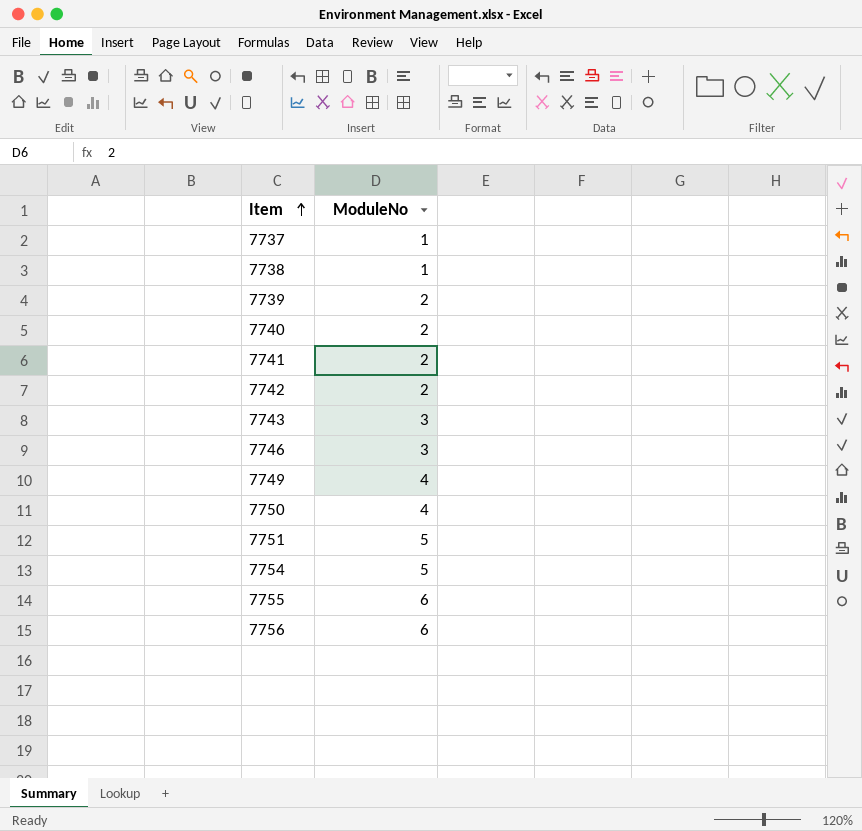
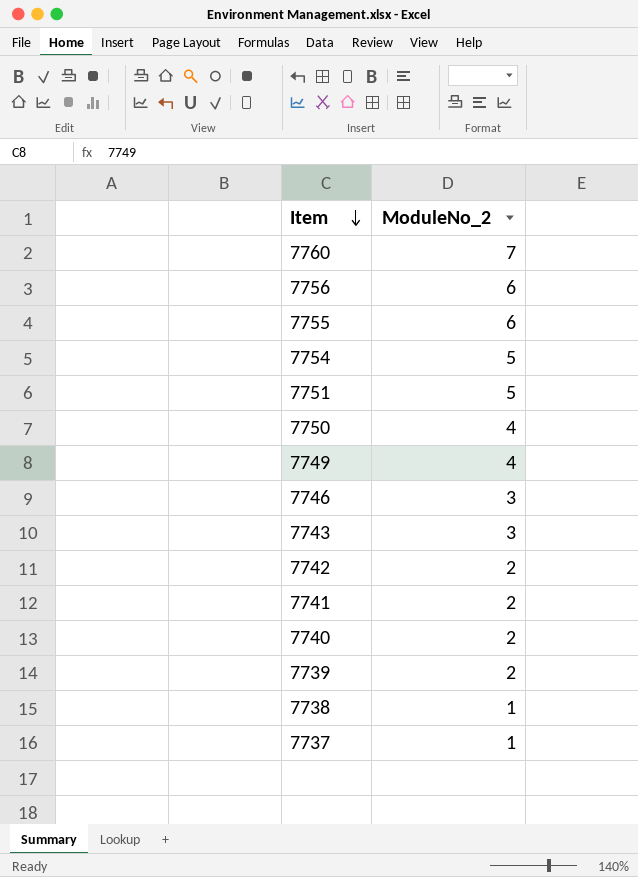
row order: Item ascending -> Item descending
column name: ModuleNo -> ModuleNo_2
row 7760: none -> 7

